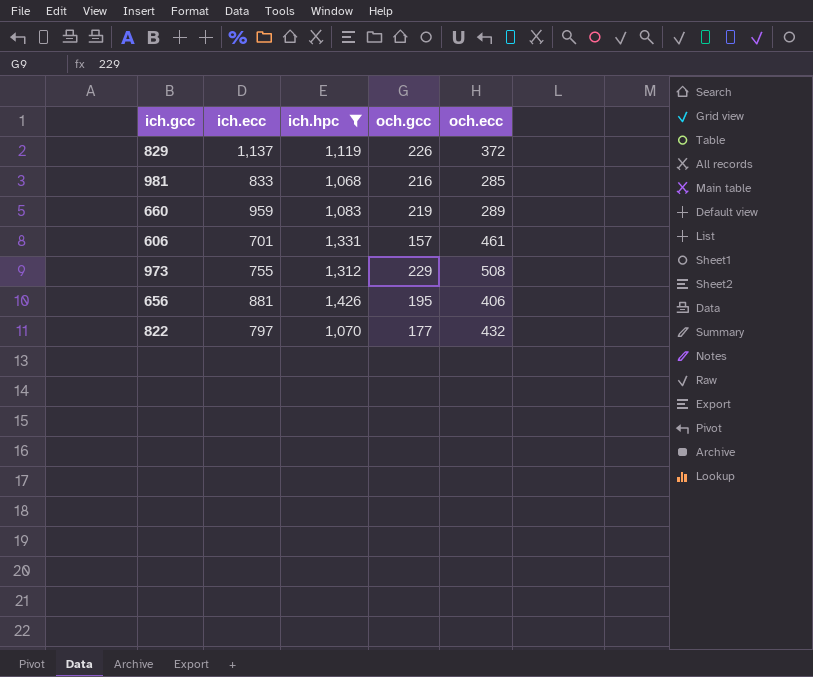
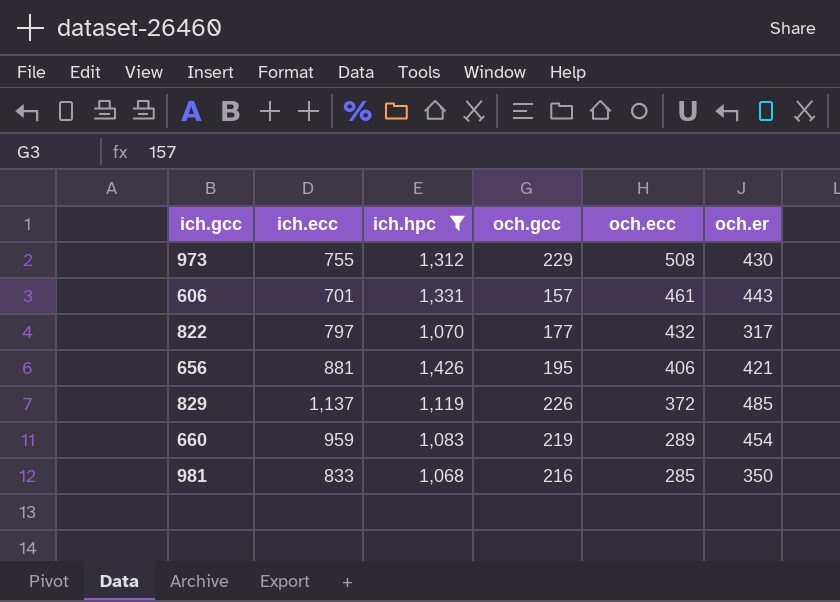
row order: none -> och.ecc descending
column och.er | position: none -> 6

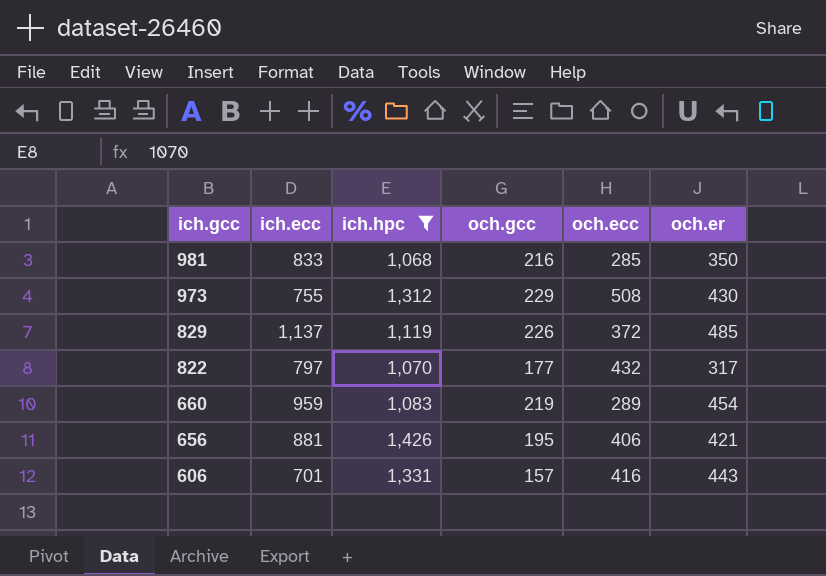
row order: och.ecc descending -> ich.gcc descending
606 | och.ecc: 461 -> 416

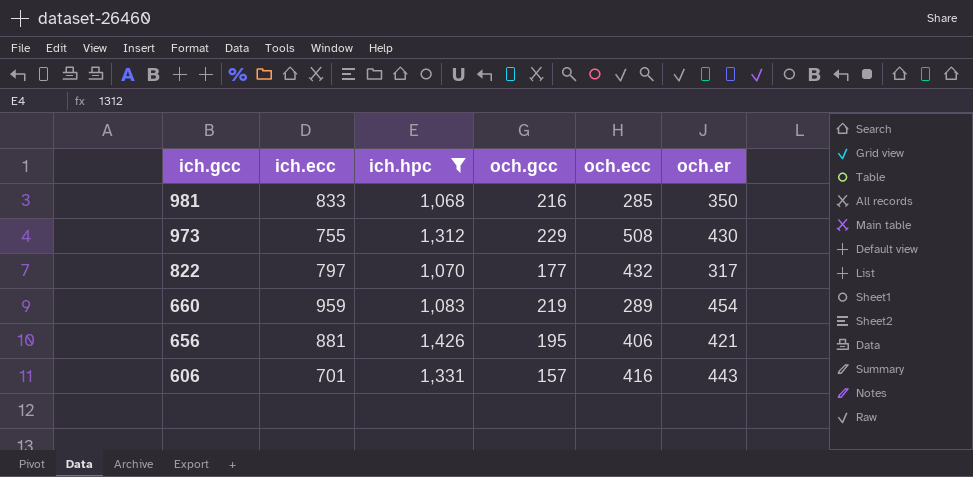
row 829: 1,137 | 1,119 | 226 | 372 | 485 -> none

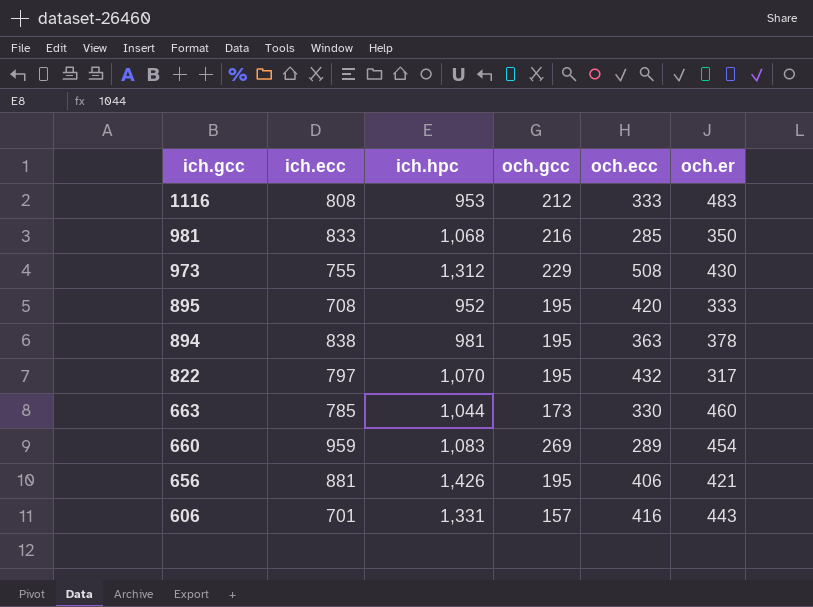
filter: ich.hpc >= 1,068 -> none
822 | och.gcc: 177 -> 195
660 | och.gcc: 219 -> 269

